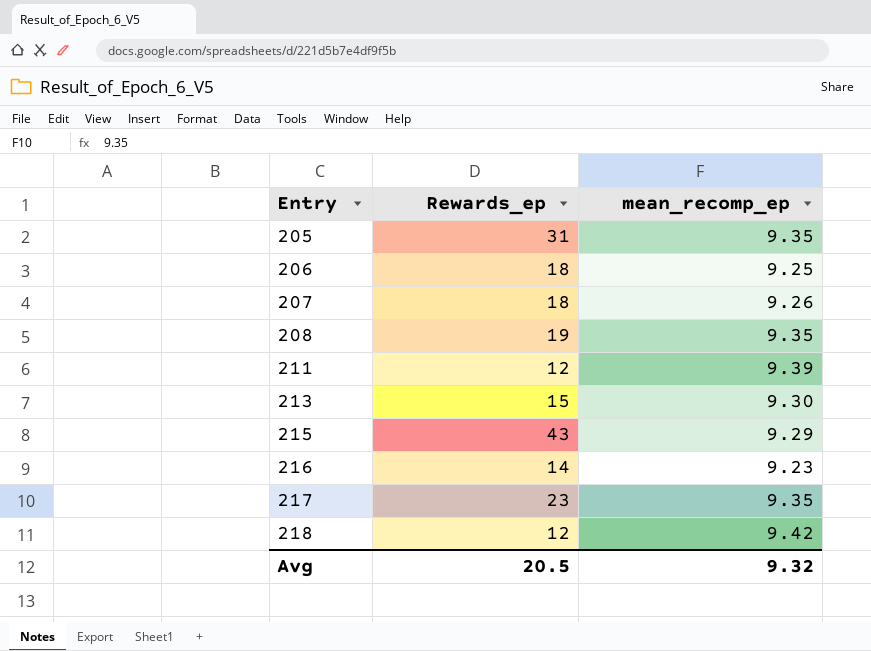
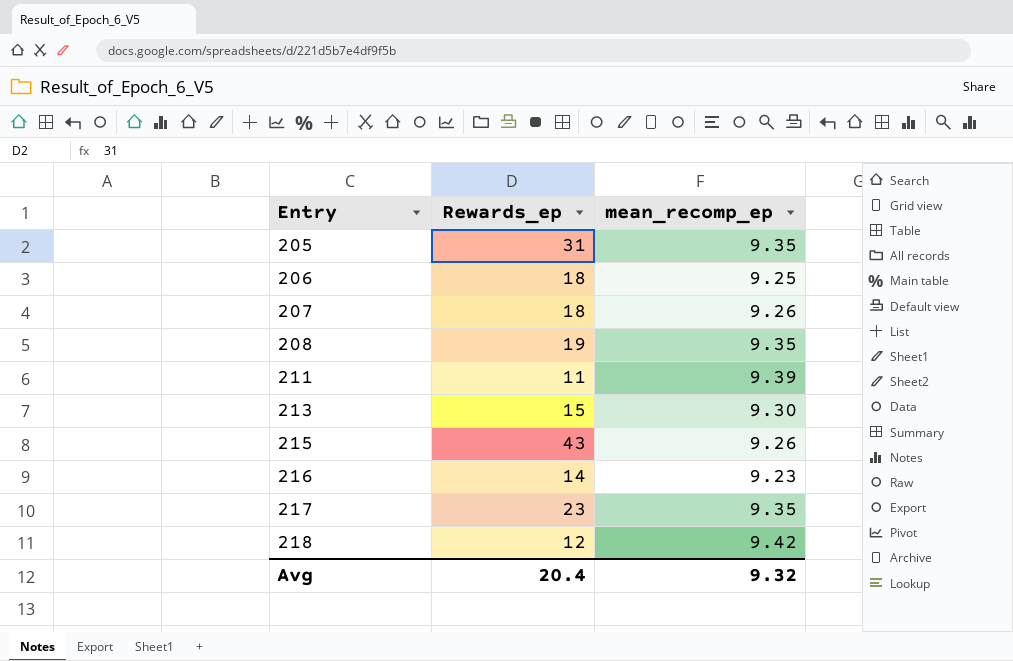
211 | Rewards_ep: 12 -> 11
215 | mean_recomp_ep: 9.29 -> 9.26
Avg | Rewards_ep: 20.5 -> 20.4

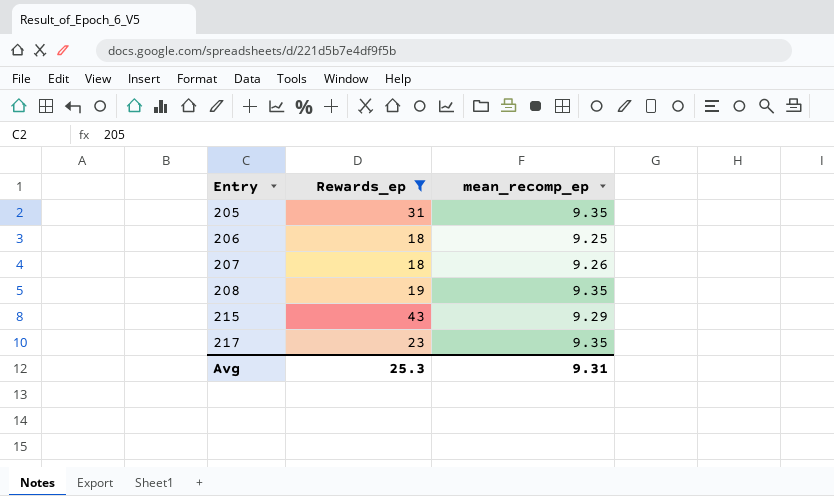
filter: none -> Rewards_ep >= 18
215 | mean_recomp_ep: 9.26 -> 9.29
Avg | Rewards_ep: 20.4 -> 25.3
Avg | mean_recomp_ep: 9.32 -> 9.31

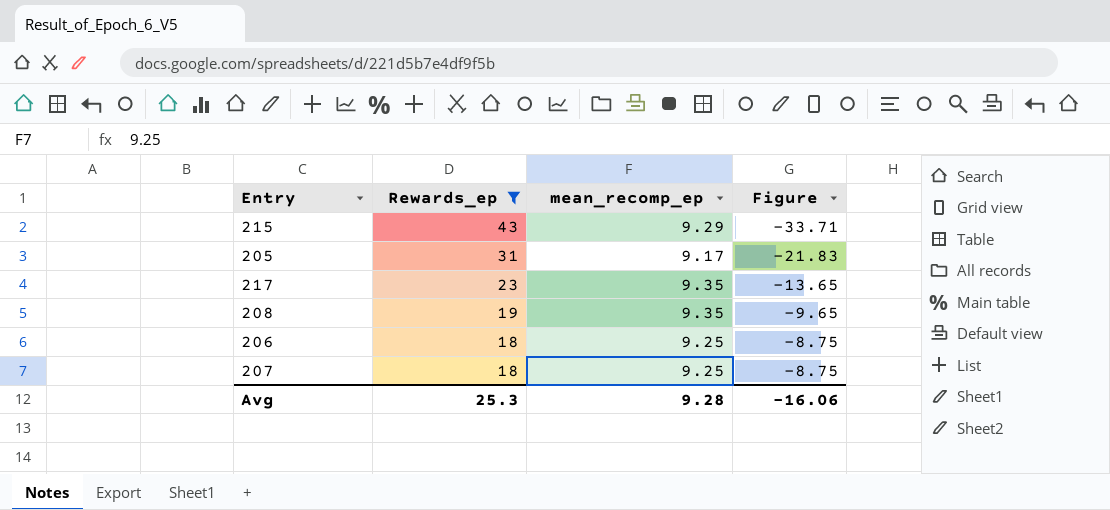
row order: Entry ascending -> Rewards_ep descending
column Figure | formula: none -> [mean_recomp_ep] - [Rewards_ep]
205 | mean_recomp_ep: 9.35 -> 9.17
207 | mean_recomp_ep: 9.26 -> 9.25
Avg | mean_recomp_ep: 9.31 -> 9.28

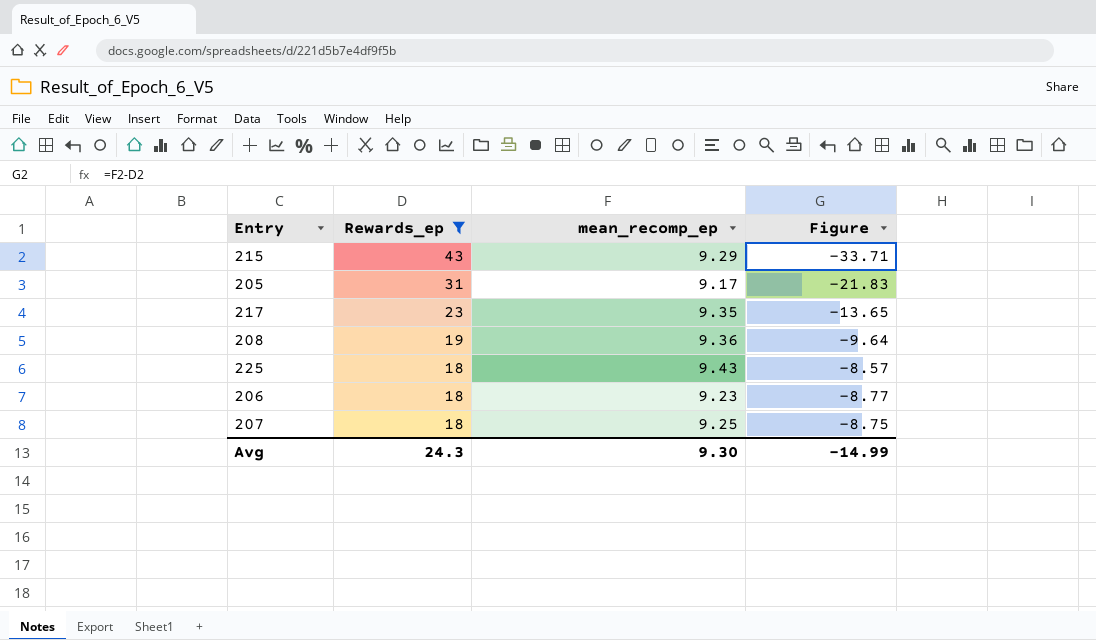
208 | mean_recomp_ep: 9.35 -> 9.36
208 | Figure: -9.65 -> -9.64
row 225: none -> 18 | 9.43 | -8.57
206 | mean_recomp_ep: 9.25 -> 9.23
206 | Figure: -8.75 -> -8.77
Avg | Rewards_ep: 25.3 -> 24.3
Avg | mean_recomp_ep: 9.28 -> 9.30
Avg | Figure: -16.06 -> -14.99

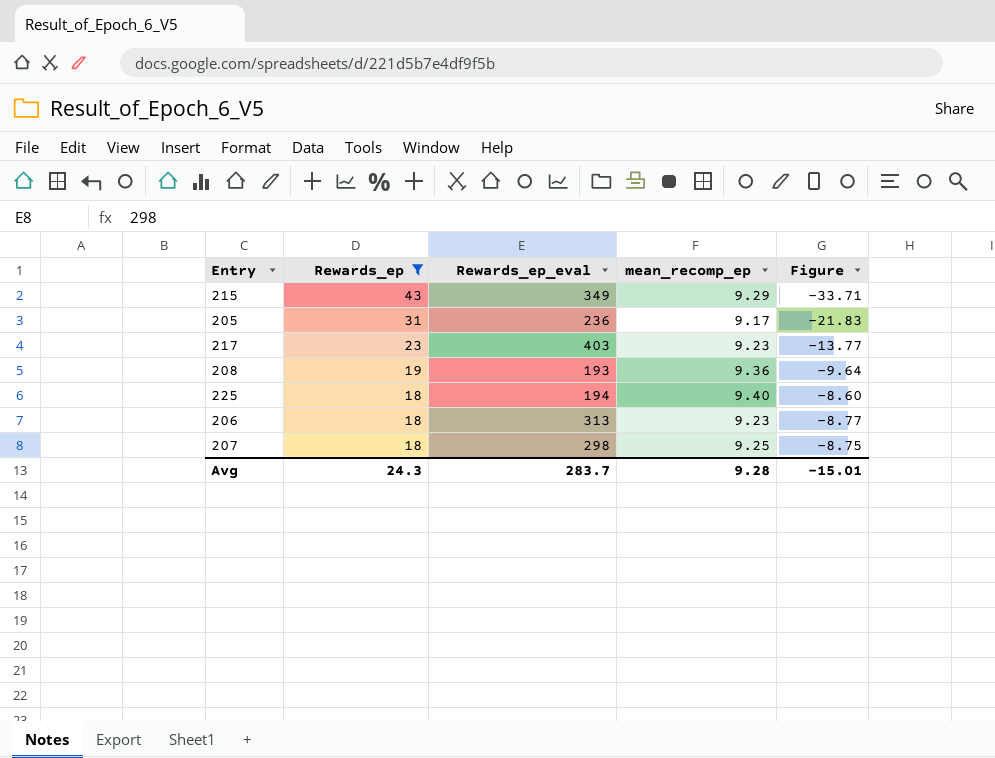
column Rewards_ep_eval | position: none -> 3
217 | mean_recomp_ep: 9.35 -> 9.23
217 | Figure: -13.65 -> -13.77
225 | mean_recomp_ep: 9.43 -> 9.40
225 | Figure: -8.57 -> -8.60
Avg | mean_recomp_ep: 9.30 -> 9.28
Avg | Figure: -14.99 -> -15.01

